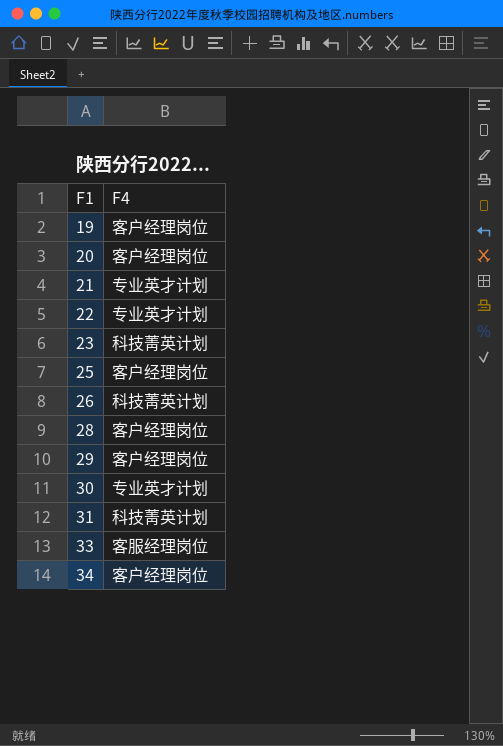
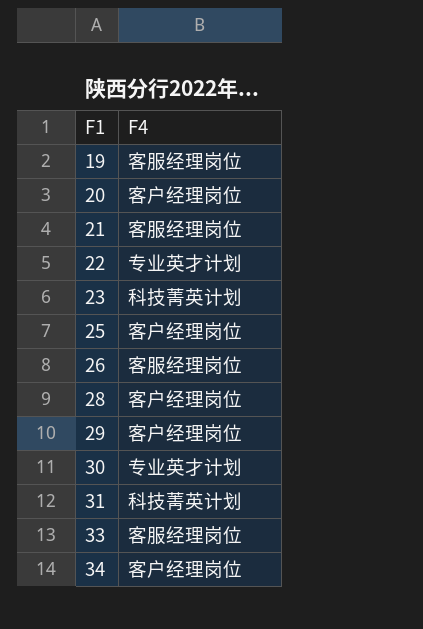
19 | F4: 客户经理岗位 -> 客服经理岗位
21 | F4: 专业英才计划 -> 客服经理岗位
26 | F4: 科技菁英计划 -> 客服经理岗位

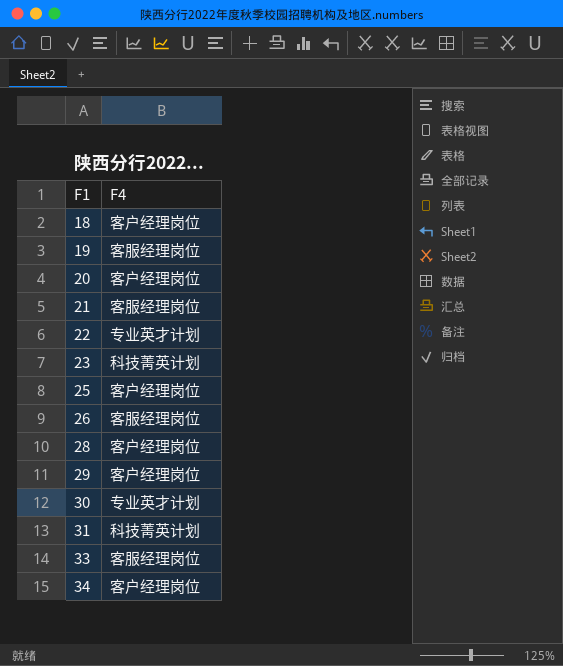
row 18: none -> 客户经理岗位

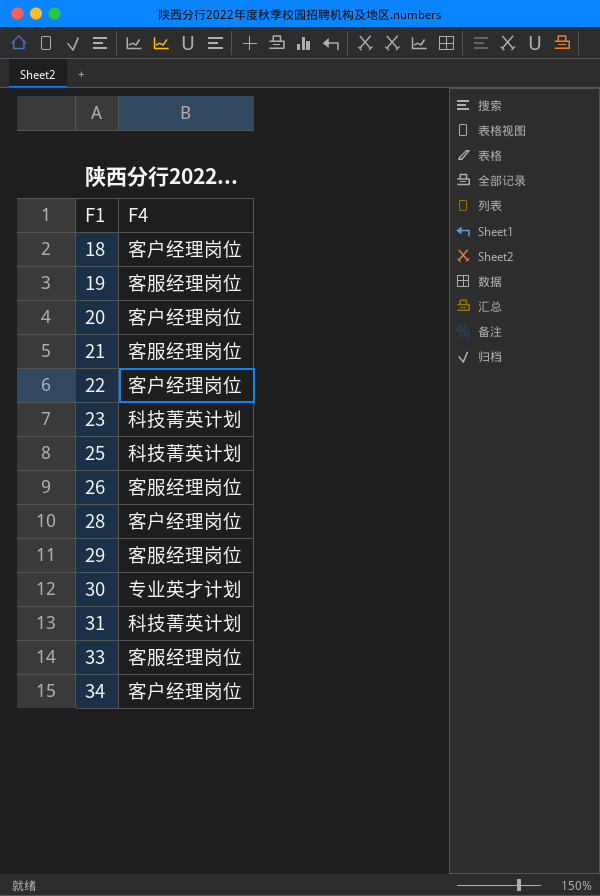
22 | F4: 专业英才计划 -> 客户经理岗位
25 | F4: 客户经理岗位 -> 科技菁英计划
29 | F4: 客户经理岗位 -> 客服经理岗位

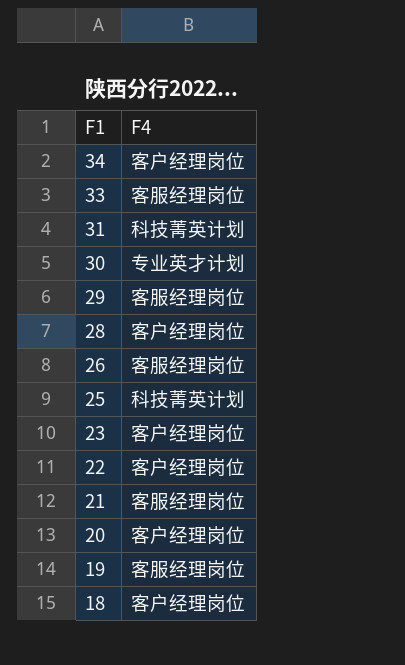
row order: F1 ascending -> F1 descending
23 | F4: 科技菁英计划 -> 客户经理岗位

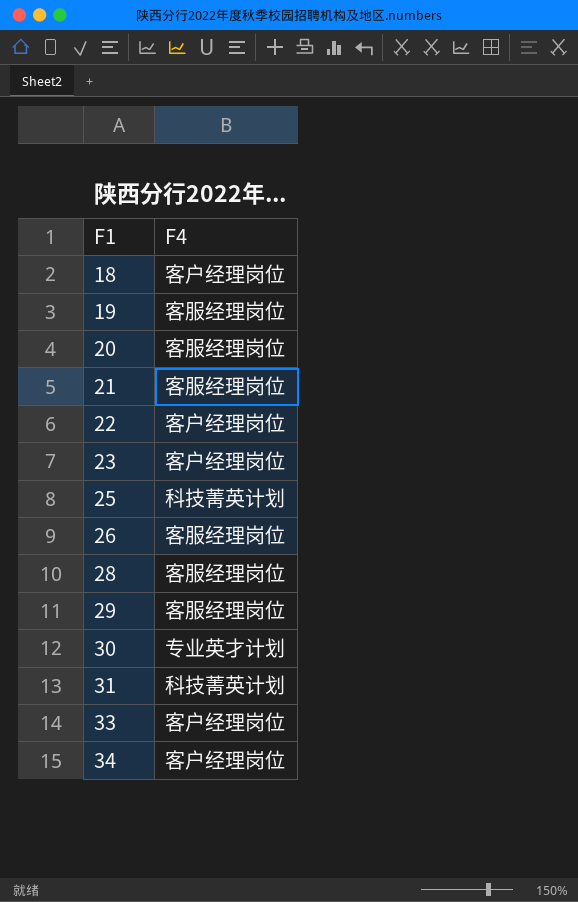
row order: F1 descending -> F1 ascending
20 | F4: 客户经理岗位 -> 客服经理岗位
28 | F4: 客户经理岗位 -> 客服经理岗位
33 | F4: 客服经理岗位 -> 客户经理岗位

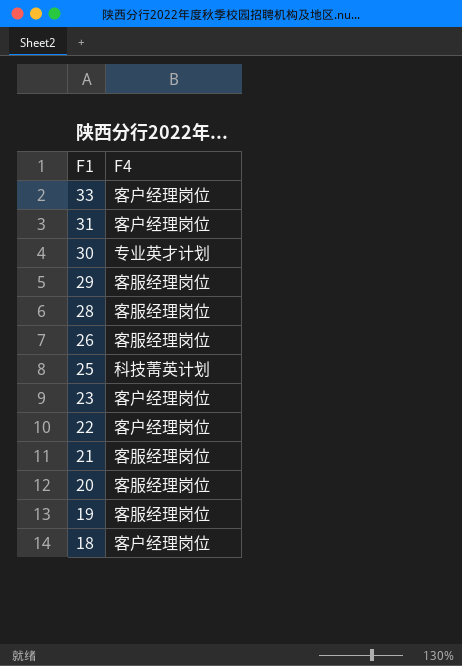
row order: F1 ascending -> F1 descending
row 34: 客户经理岗位 -> none
31 | F4: 科技菁英计划 -> 客户经理岗位

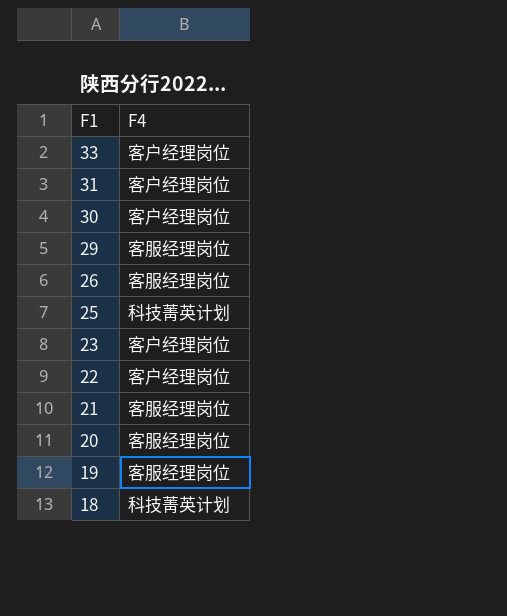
row 28: 客服经理岗位 -> none
30 | F4: 专业英才计划 -> 客户经理岗位
18 | F4: 客户经理岗位 -> 科技菁英计划

